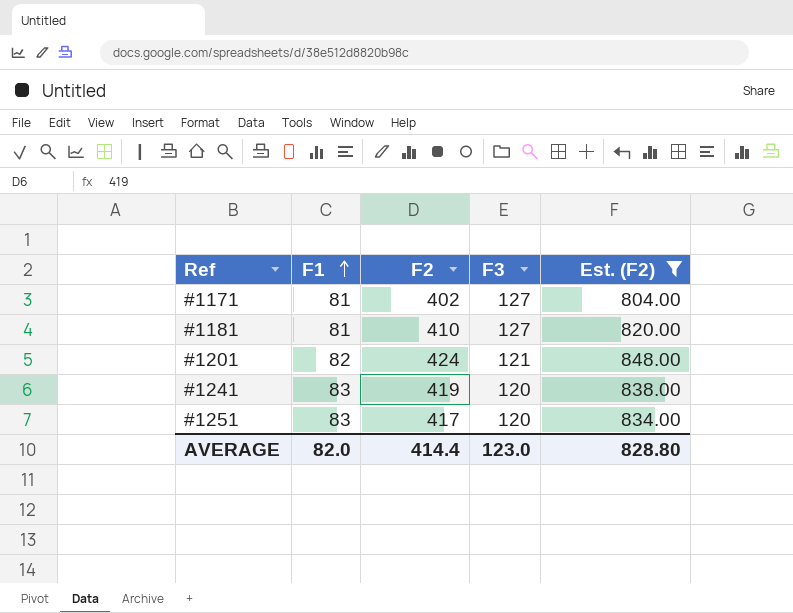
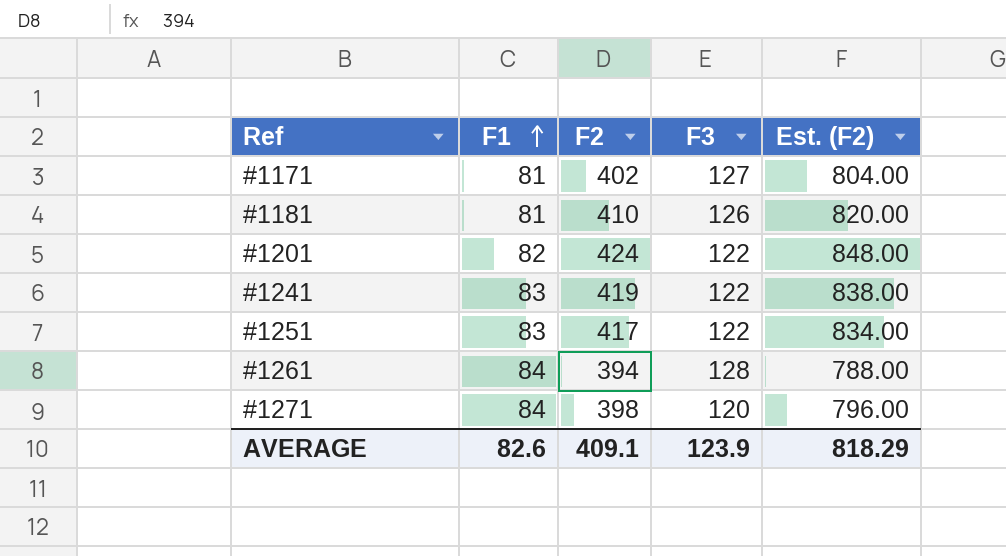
filter: Est. (F2) >= 804.00 -> none
#1181 | F3: 127 -> 126
#1201 | F3: 121 -> 122
#1241 | F3: 120 -> 122
#1251 | F3: 120 -> 122
AVERAGE | F1: 82.0 -> 82.6
AVERAGE | F2: 414.4 -> 409.1
AVERAGE | F3: 123.0 -> 123.9
AVERAGE | Est. (F2): 828.80 -> 818.29

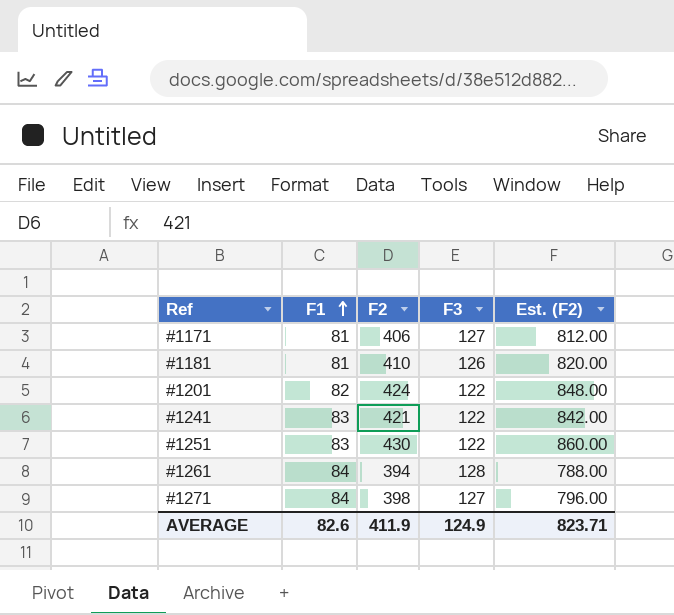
#1171 | F2: 402 -> 406
#1171 | Est. (F2): 804.00 -> 812.00
#1241 | F2: 419 -> 421
#1241 | Est. (F2): 838.00 -> 842.00
#1251 | F2: 417 -> 430
#1251 | Est. (F2): 834.00 -> 860.00
#1271 | F3: 120 -> 127
AVERAGE | F2: 409.1 -> 411.9
AVERAGE | F3: 123.9 -> 124.9
AVERAGE | Est. (F2): 818.29 -> 823.71

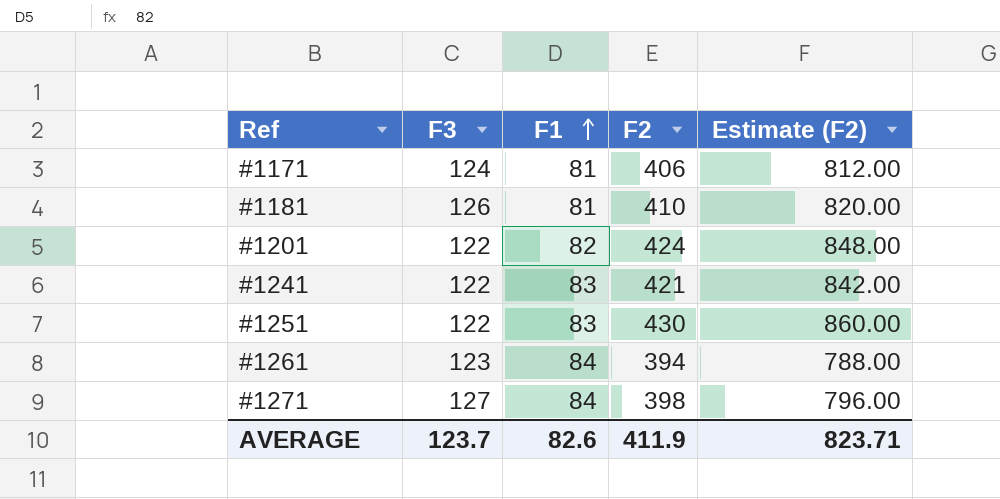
column F3 | position: 4 -> 2
column name: Est. (F2) -> Estimate (F2)
#1171 | F3: 127 -> 124
#1261 | F3: 128 -> 123
AVERAGE | F3: 124.9 -> 123.7

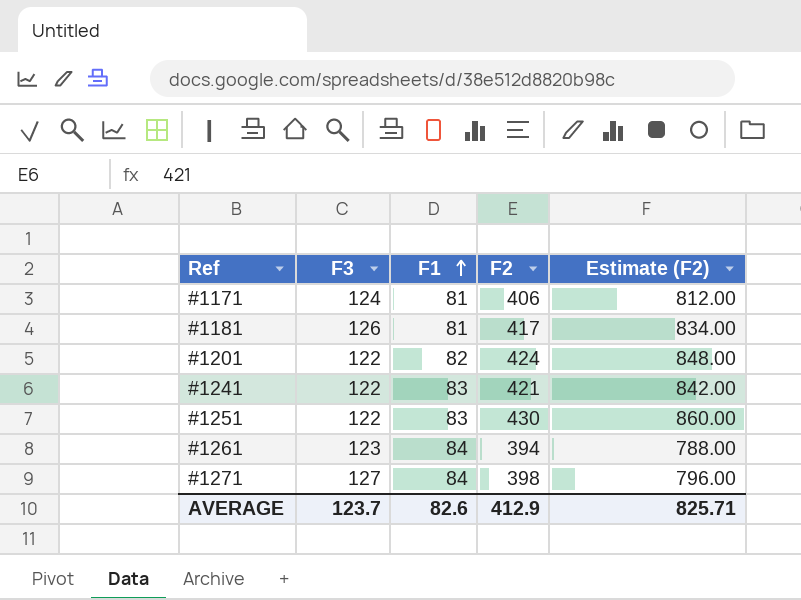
#1181 | F2: 410 -> 417
#1181 | Estimate (F2): 820.00 -> 834.00
AVERAGE | F2: 411.9 -> 412.9
AVERAGE | Estimate (F2): 823.71 -> 825.71

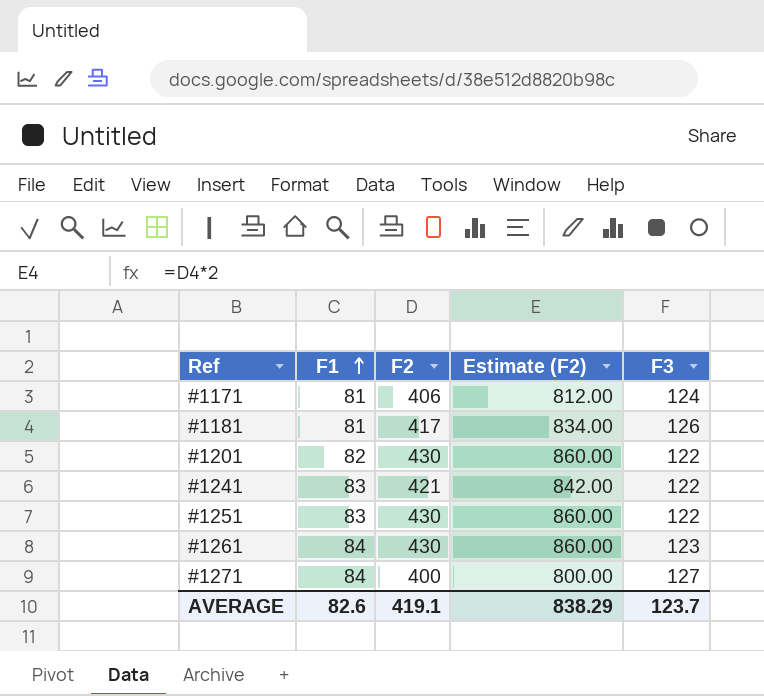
column F3 | position: 2 -> 5
#1201 | F2: 424 -> 430
#1201 | Estimate (F2): 848.00 -> 860.00
#1261 | F2: 394 -> 430
#1261 | Estimate (F2): 788.00 -> 860.00
#1271 | F2: 398 -> 400
#1271 | Estimate (F2): 796.00 -> 800.00
AVERAGE | F2: 412.9 -> 419.1
AVERAGE | Estimate (F2): 825.71 -> 838.29

